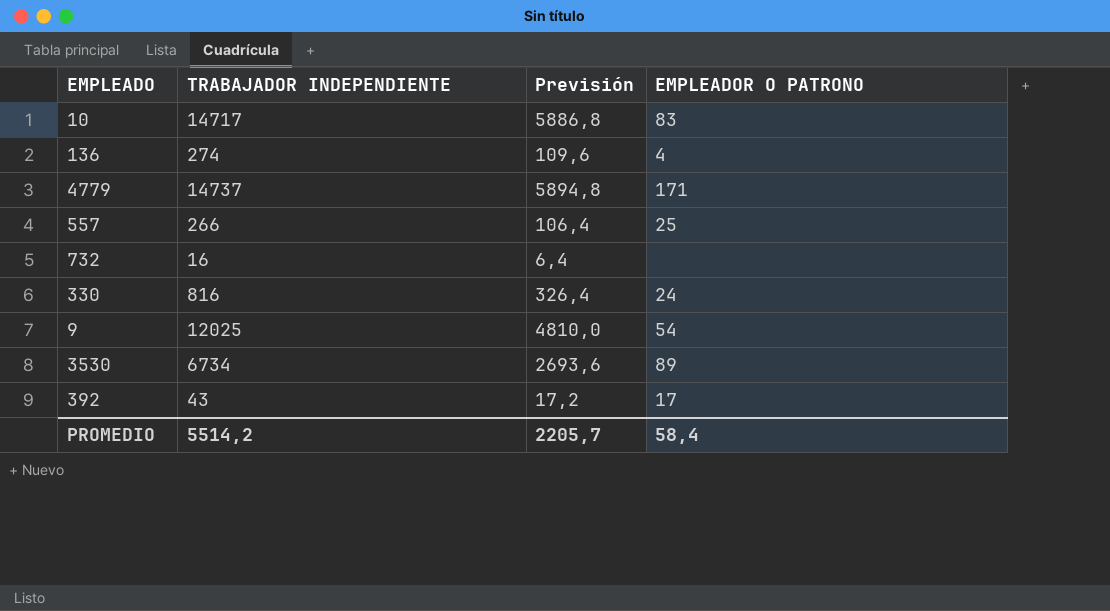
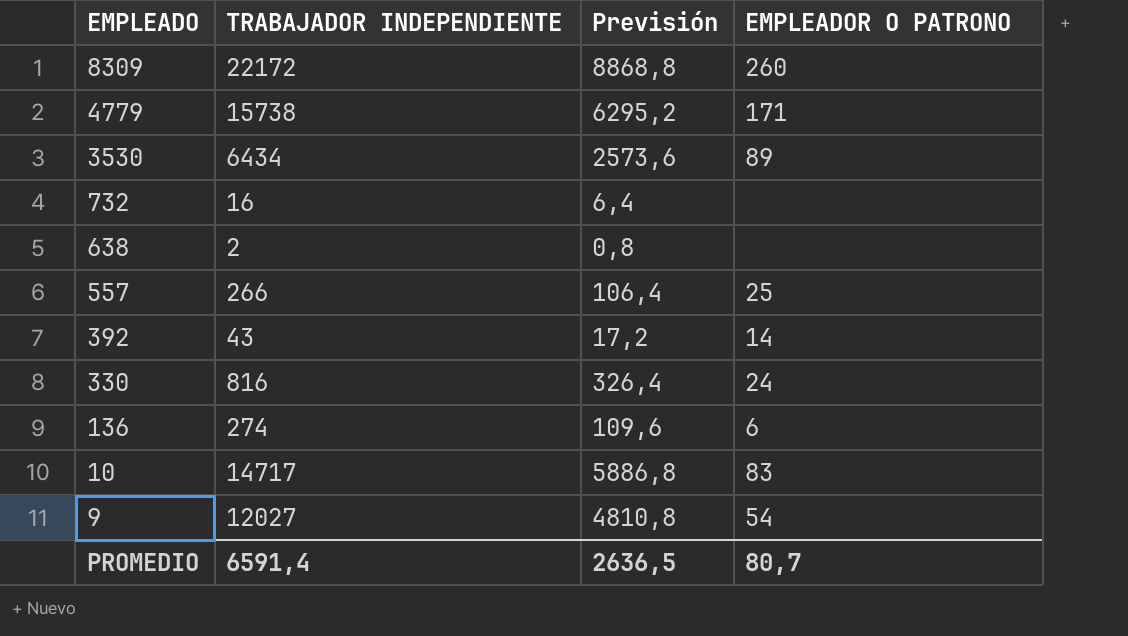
row order: none -> EMPLEADO descending
row 8309: none -> 22172 | 8868,8 | 260
4779 | TRABAJADOR INDEPENDIENTE: 14737 -> 15738
4779 | Previsión: 5894,8 -> 6295,2
3530 | TRABAJADOR INDEPENDIENTE: 6734 -> 6434
3530 | Previsión: 2693,6 -> 2573,6
row 638: none -> 2 | 0,8 | none
392 | EMPLEADOR O PATRONO: 17 -> 14
136 | EMPLEADOR O PATRONO: 4 -> 6
9 | TRABAJADOR INDEPENDIENTE: 12025 -> 12027
9 | Previsión: 4810,0 -> 4810,8
PROMEDIO | TRABAJADOR INDEPENDIENTE: 5514,2 -> 6591,4
PROMEDIO | Previsión: 2205,7 -> 2636,5
PROMEDIO | EMPLEADOR O PATRONO: 58,4 -> 80,7

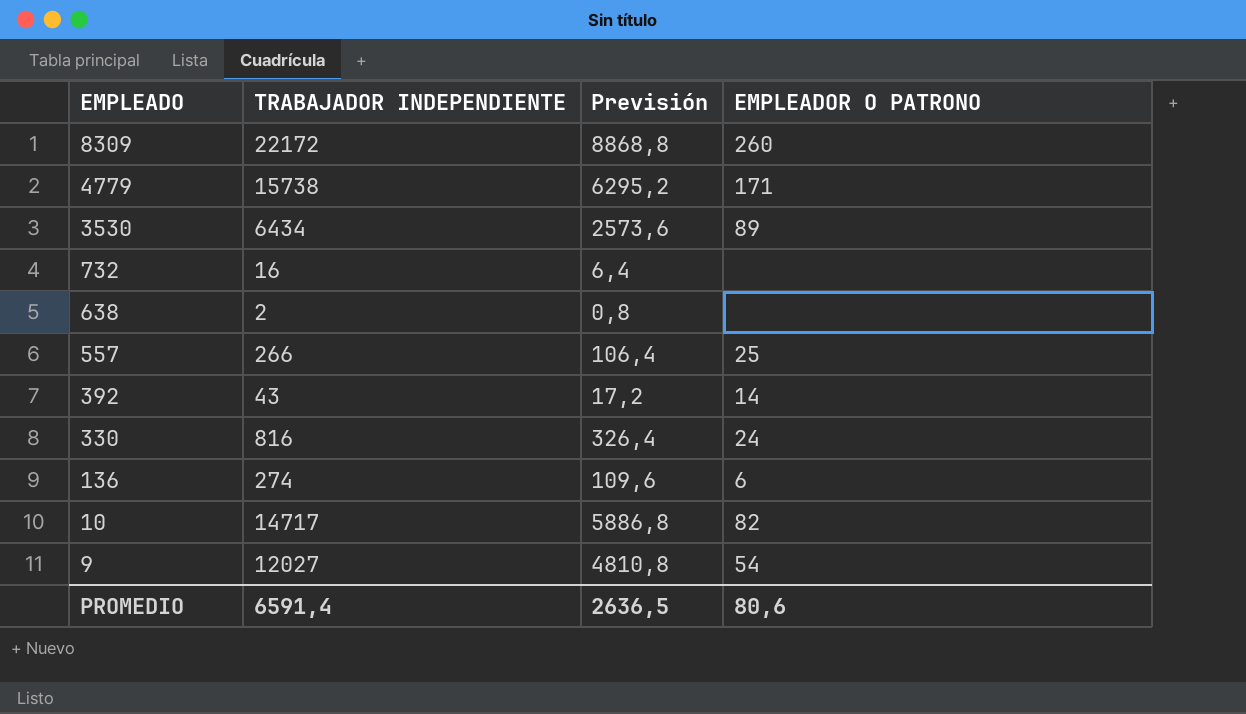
10 | EMPLEADOR O PATRONO: 83 -> 82
PROMEDIO | EMPLEADOR O PATRONO: 80,7 -> 80,6

